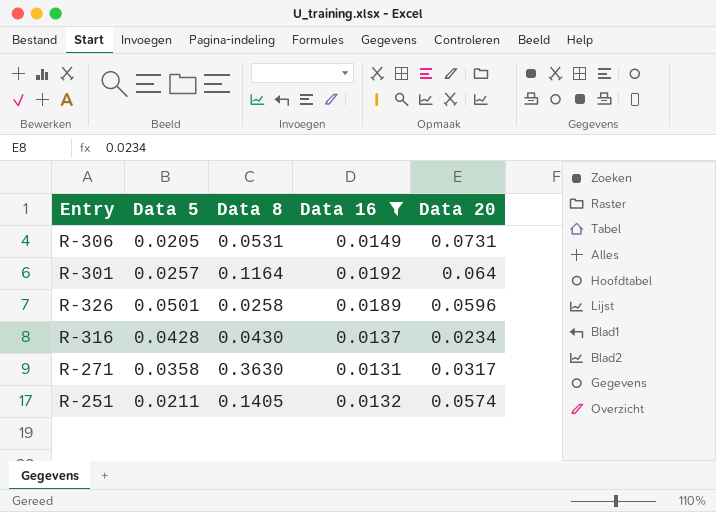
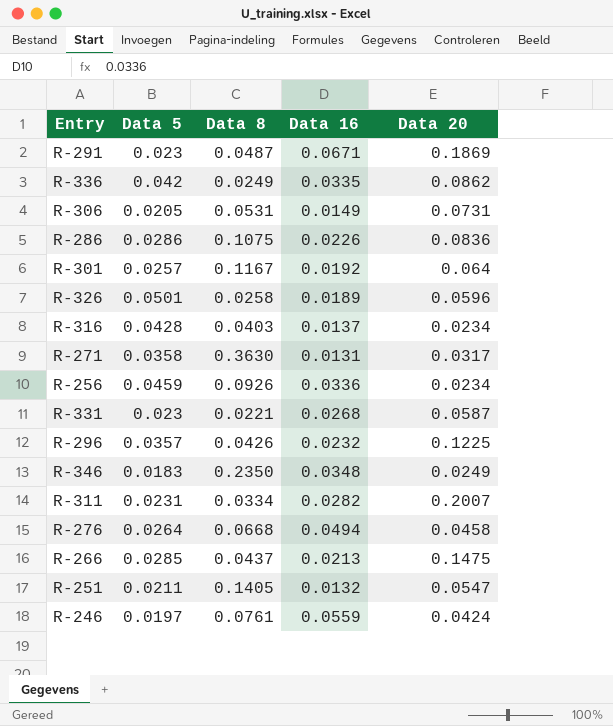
filter: Data 16 <= 0.0192 -> none
R-301 | Data 8: 0.1164 -> 0.1167
R-316 | Data 8: 0.0430 -> 0.0403
R-251 | Data 20: 0.0574 -> 0.0547

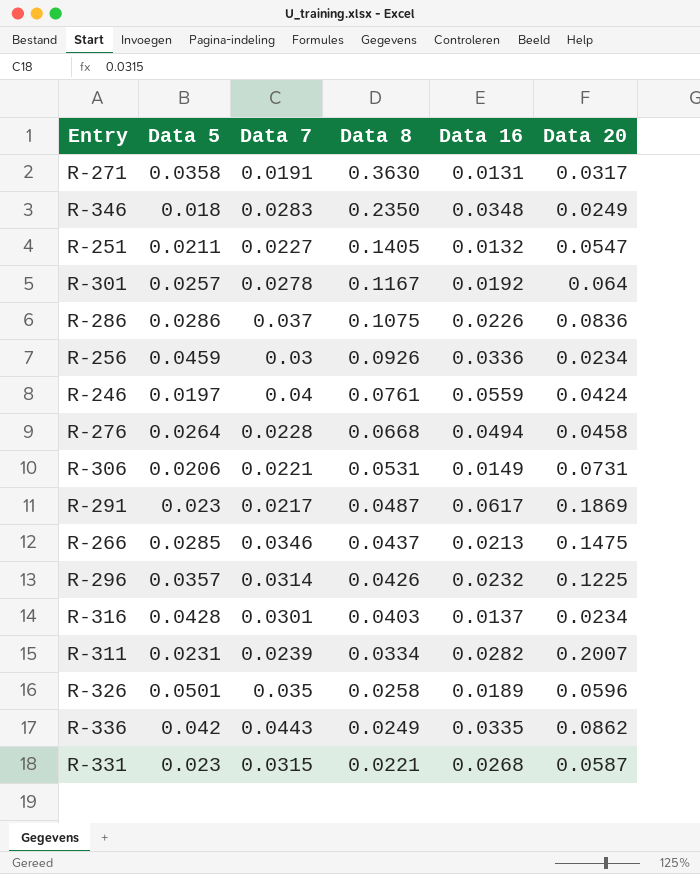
row order: none -> Data 8 descending
column Data 7 | position: none -> 3
R-346 | Data 5: 0.0183 -> 0.018
R-306 | Data 5: 0.0205 -> 0.0206
R-291 | Data 16: 0.0671 -> 0.0617

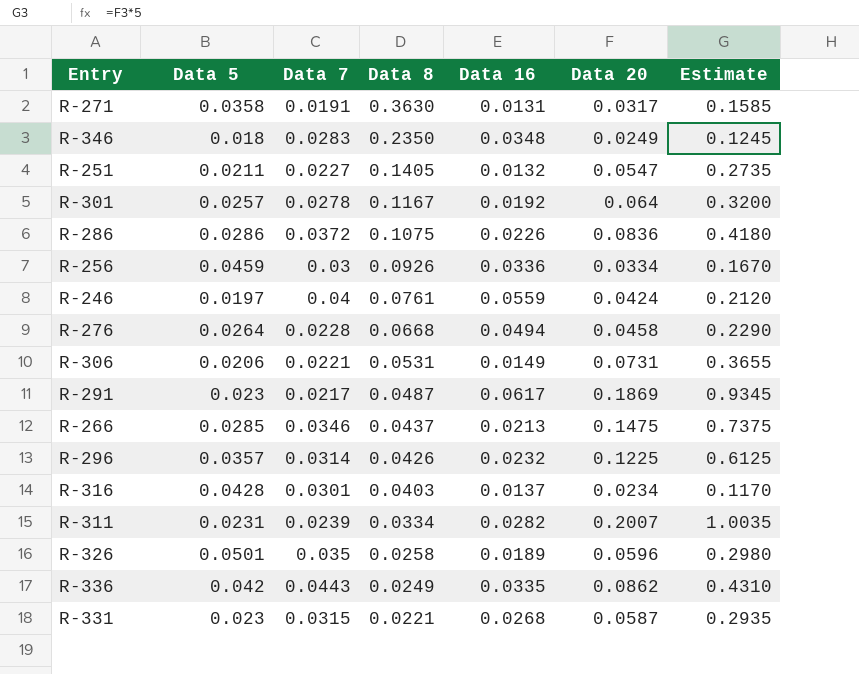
column Estimate | formula: none -> [Data 20] * 5
R-286 | Data 7: 0.037 -> 0.0372
R-256 | Data 20: 0.0234 -> 0.0334

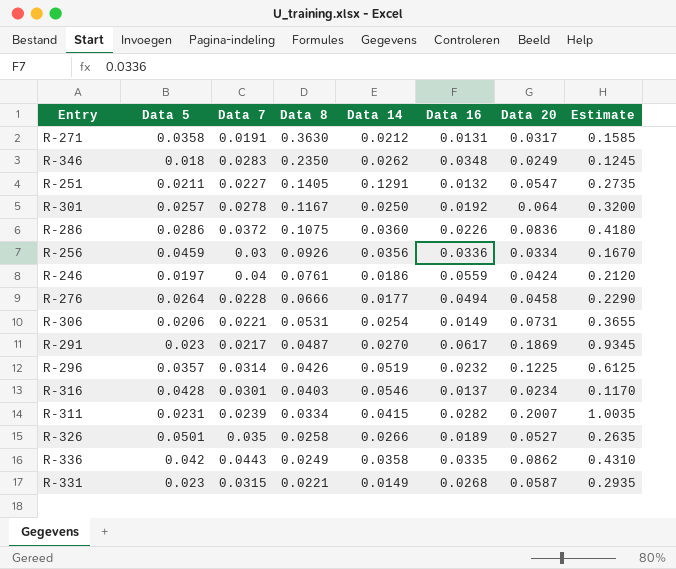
column Data 14 | position: none -> 5
row R-266: 0.0285 | 0.0346 | 0.0437 | 0.0213 | 0.1475 | 0.7375 -> none
R-276 | Data 8: 0.0668 -> 0.0666
R-326 | Data 20: 0.0596 -> 0.0527
R-326 | Estimate: 0.2980 -> 0.2635

